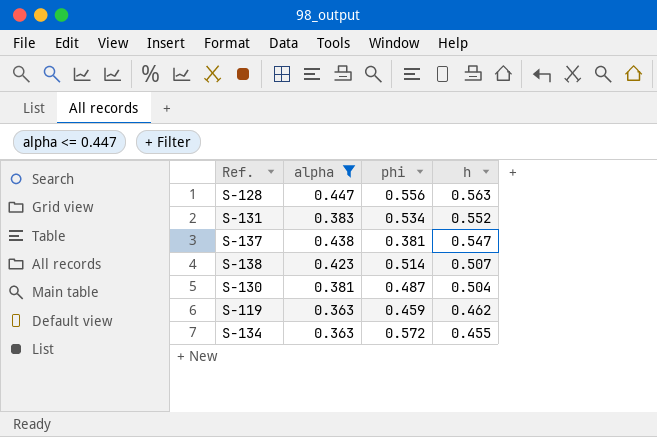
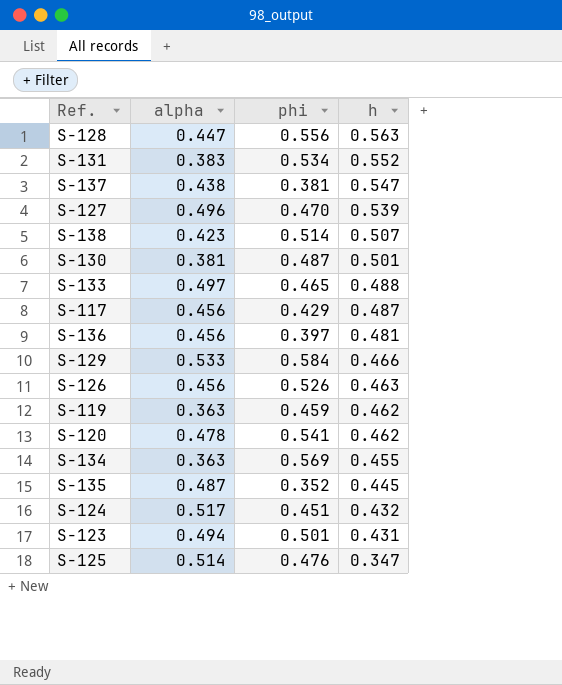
filter: alpha <= 0.447 -> none
S-130 | h: 0.504 -> 0.501
S-134 | phi: 0.572 -> 0.569

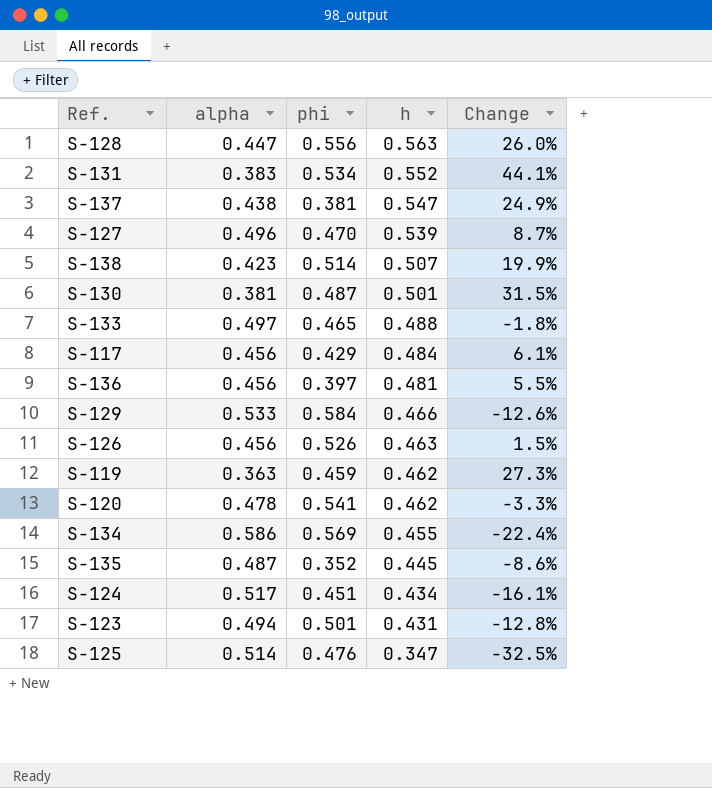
column Change | formula: none -> ([h] - [alpha]) / [alpha]
S-117 | h: 0.487 -> 0.484
S-134 | alpha: 0.363 -> 0.586
S-124 | h: 0.432 -> 0.434

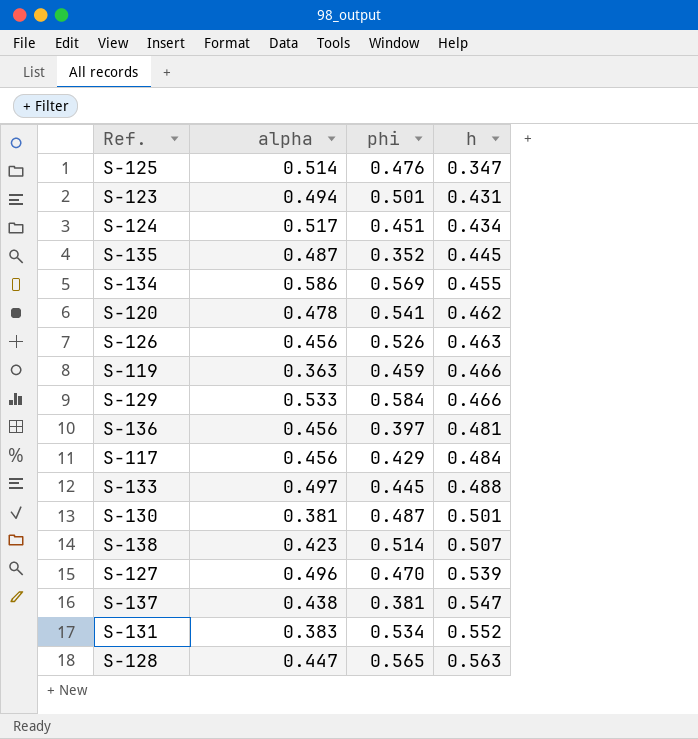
row order: h descending -> h ascending
column Change | formula: ([h] - [alpha]) / [alpha] -> none
S-119 | h: 0.462 -> 0.466
S-133 | phi: 0.465 -> 0.445
S-128 | phi: 0.556 -> 0.565

